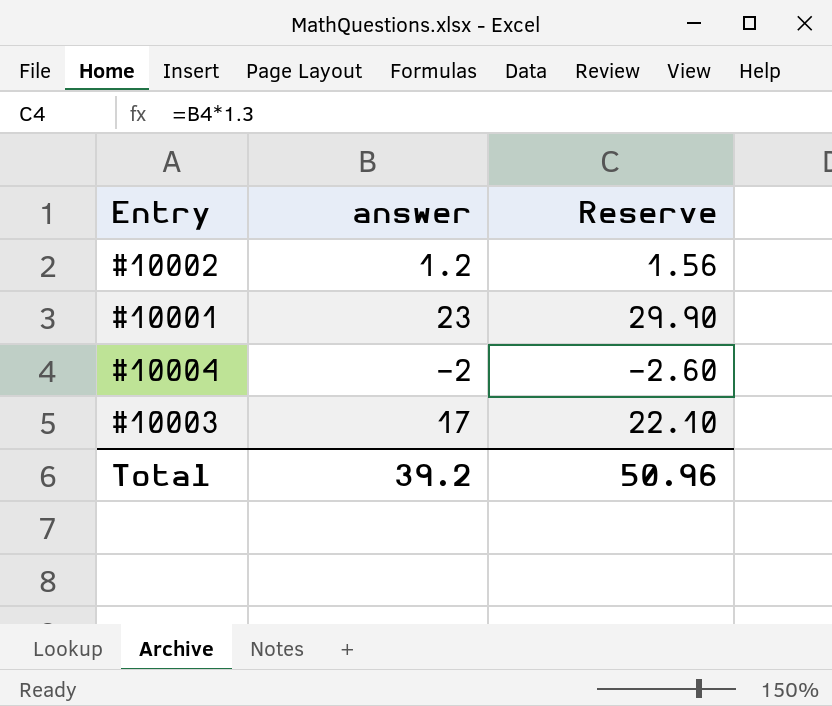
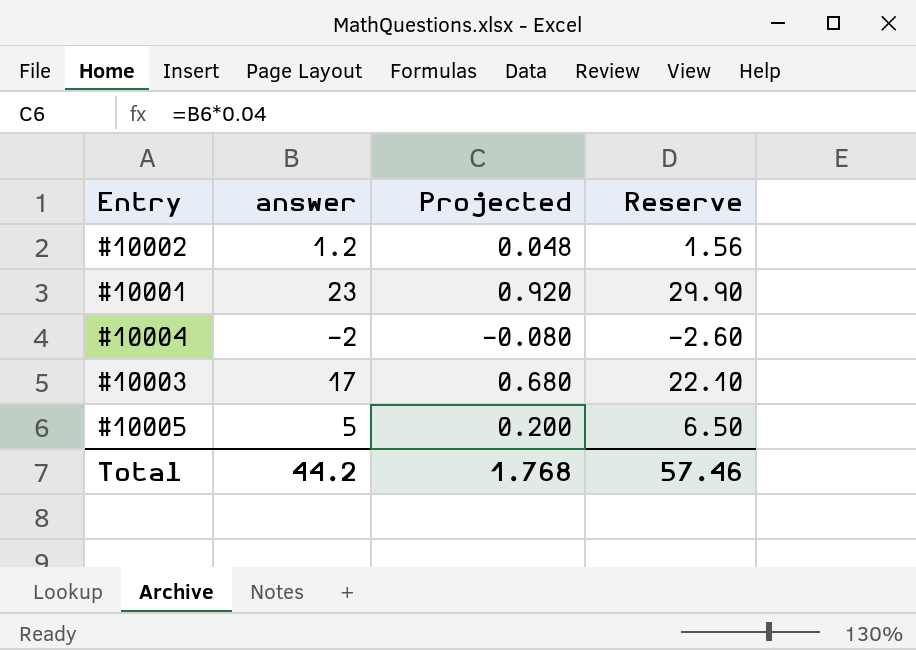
column Projected | formula: none -> [answer] * 0.04
row #10005: none -> 5 | 0.200 | 6.50
Total | answer: 39.2 -> 44.2
Total | Reserve: 50.96 -> 57.46

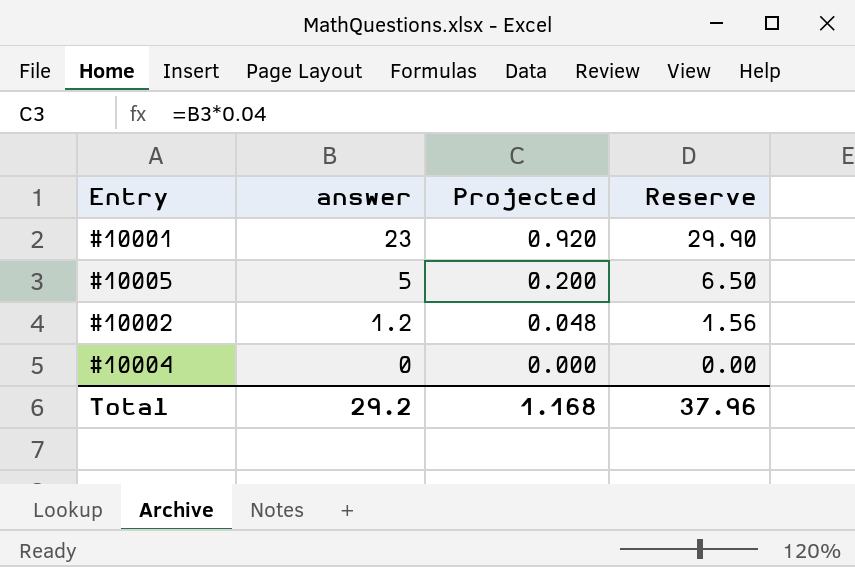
row order: none -> answer descending
row #10003: 17 | 0.680 | 22.10 -> none
#10004 | answer: -2 -> 0
#10004 | Projected: -0.080 -> 0.000
#10004 | Reserve: -2.60 -> 0.00
Total | answer: 44.2 -> 29.2
Total | Projected: 1.768 -> 1.168
Total | Reserve: 57.46 -> 37.96

